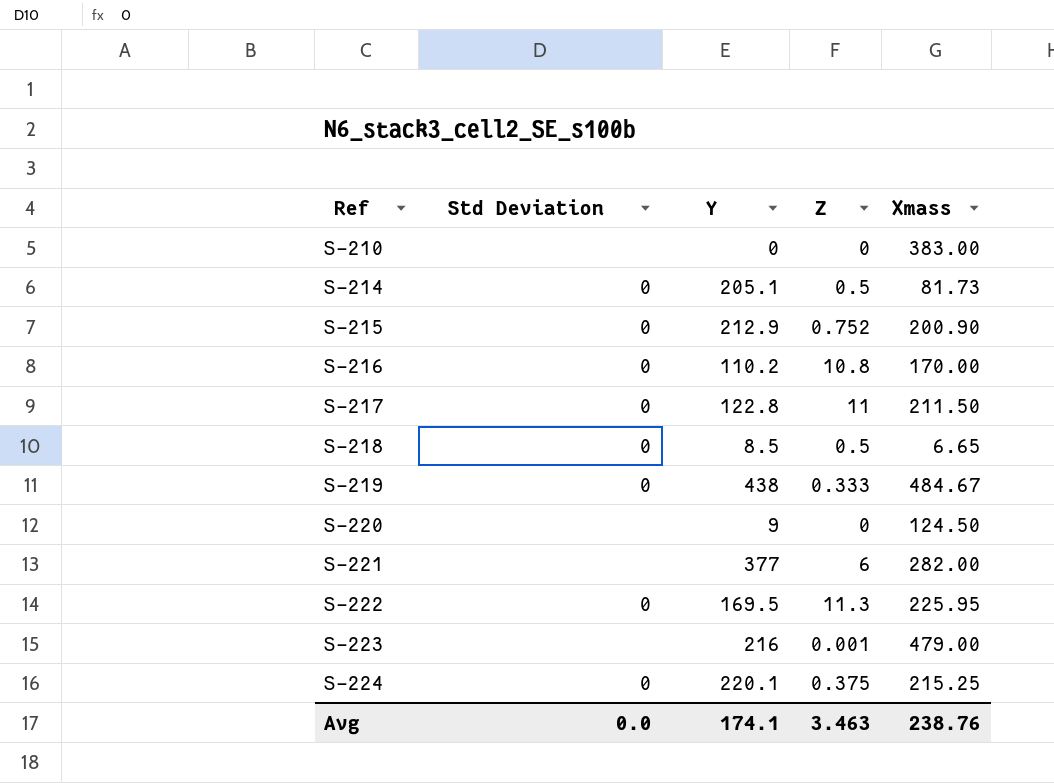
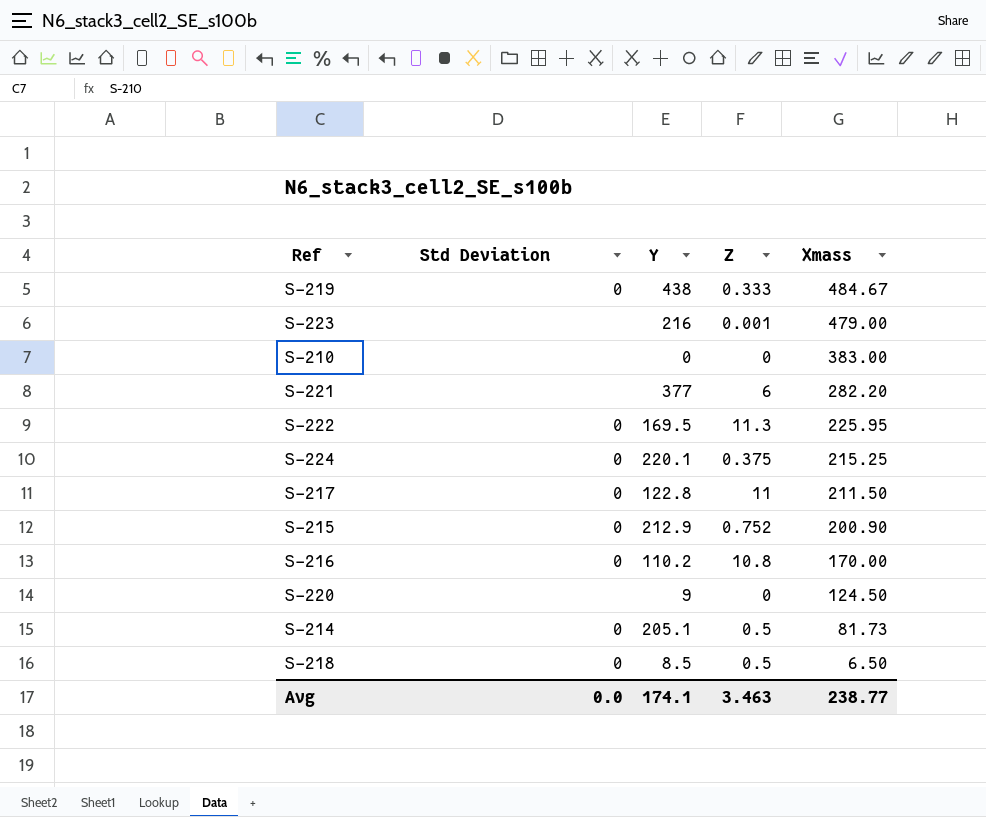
row order: Ref ascending -> Xmass descending
S-221 | Xmass: 282.00 -> 282.20
S-218 | Xmass: 6.65 -> 6.50
Avg | Xmass: 238.76 -> 238.77

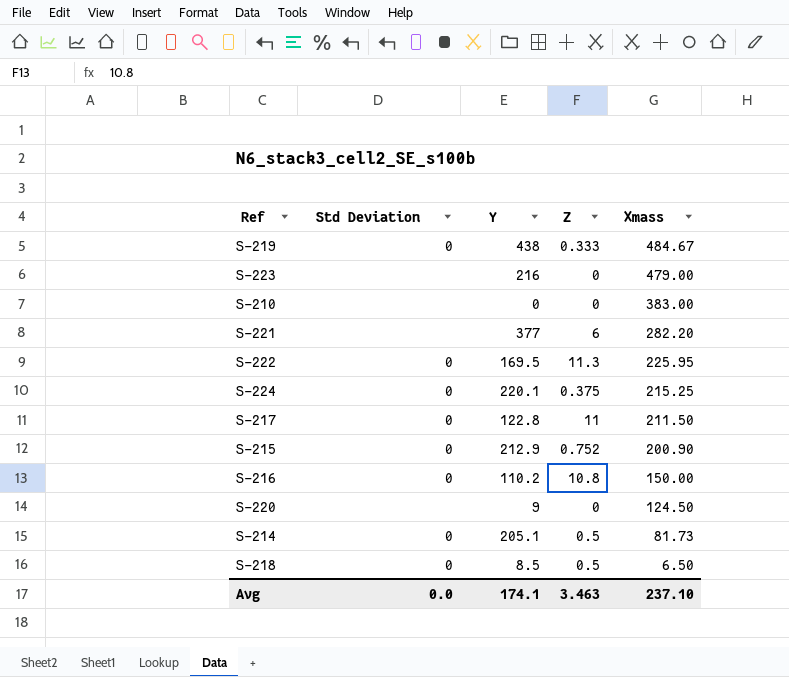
S-223 | Z: 0.001 -> 0
S-216 | Xmass: 170.00 -> 150.00
Avg | Xmass: 238.77 -> 237.10

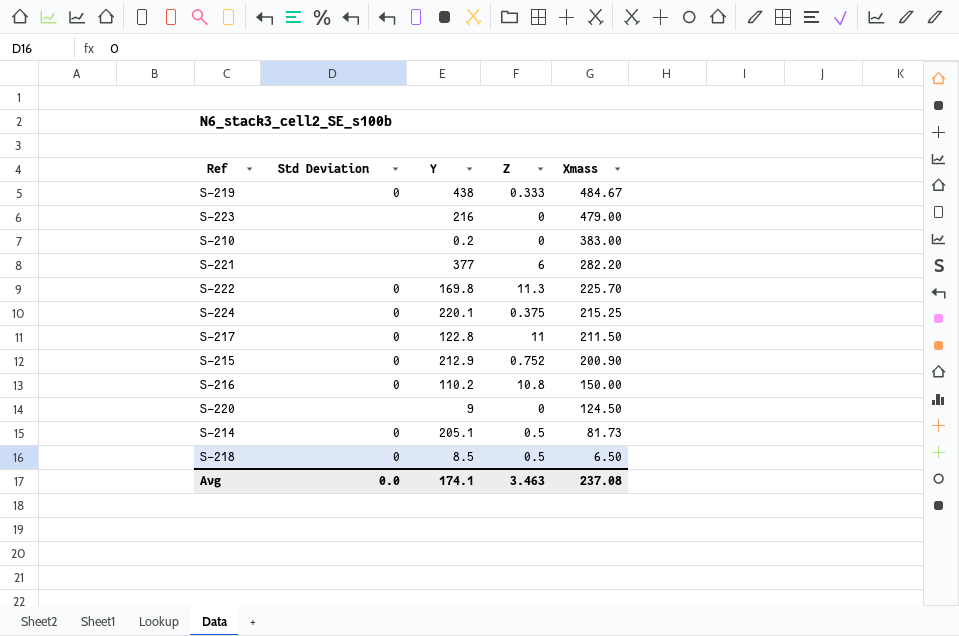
S-210 | Y: 0 -> 0.2
S-222 | Y: 169.5 -> 169.8
S-222 | Xmass: 225.95 -> 225.70
Avg | Xmass: 237.10 -> 237.08

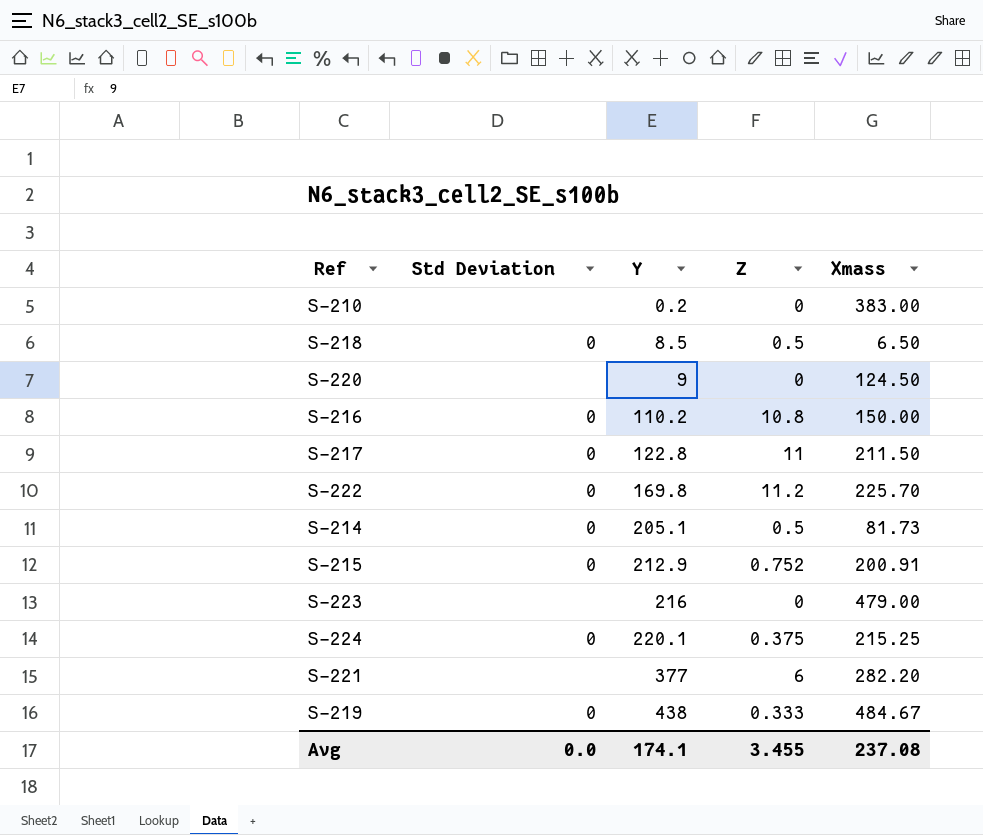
row order: Xmass descending -> Y ascending
S-222 | Z: 11.3 -> 11.2
S-215 | Xmass: 200.90 -> 200.91
Avg | Z: 3.463 -> 3.455

